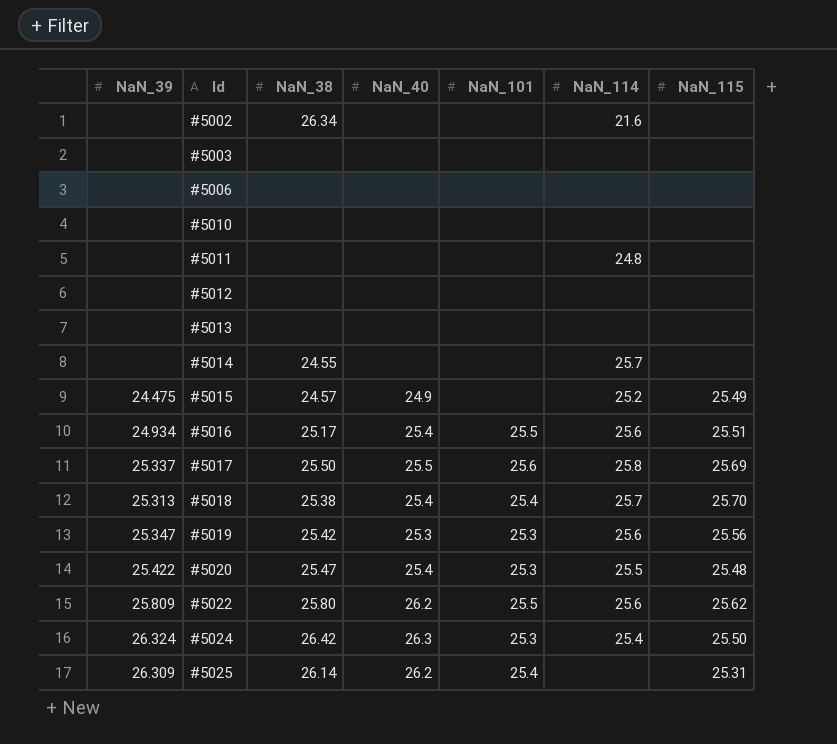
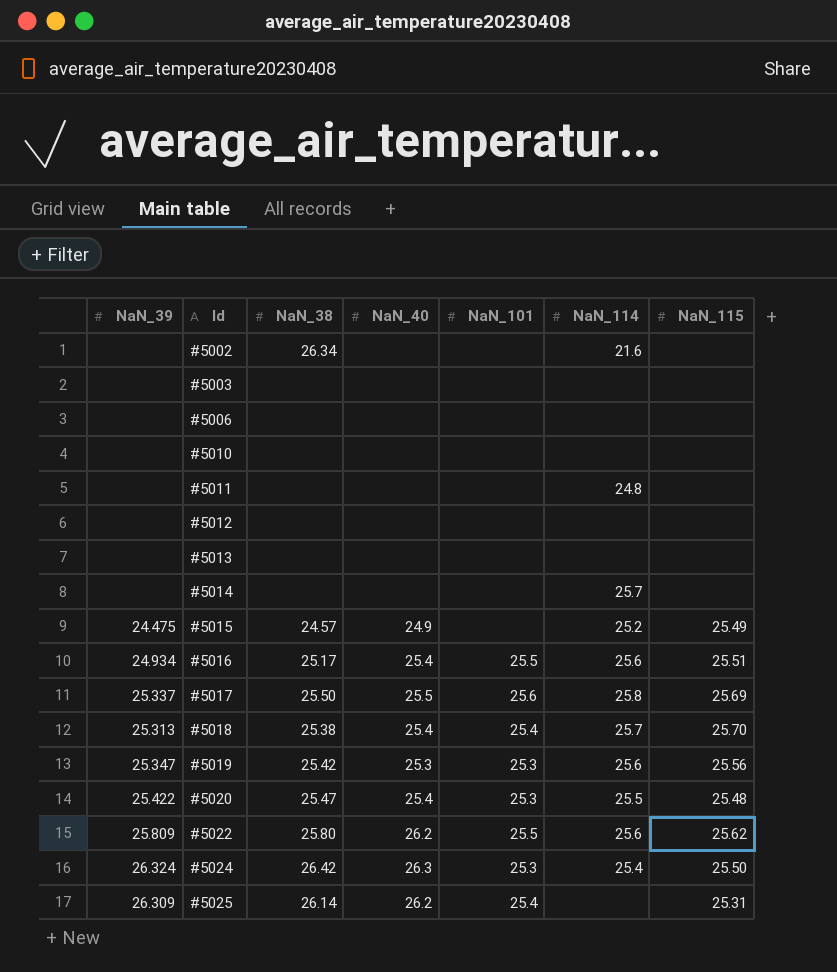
#5014 | NaN_38: 24.55 -> none

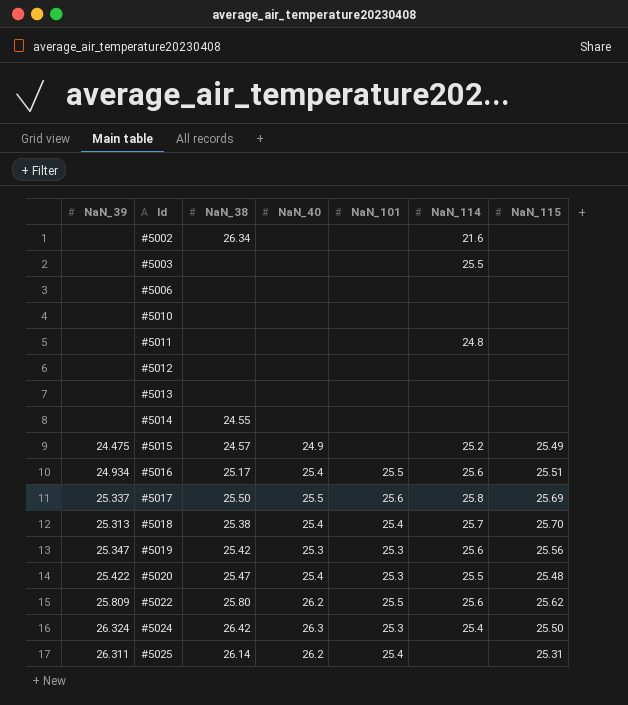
#5003 | NaN_114: none -> 25.5
#5014 | NaN_38: none -> 24.55
#5014 | NaN_114: 25.7 -> none
#5025 | NaN_39: 26.309 -> 26.311

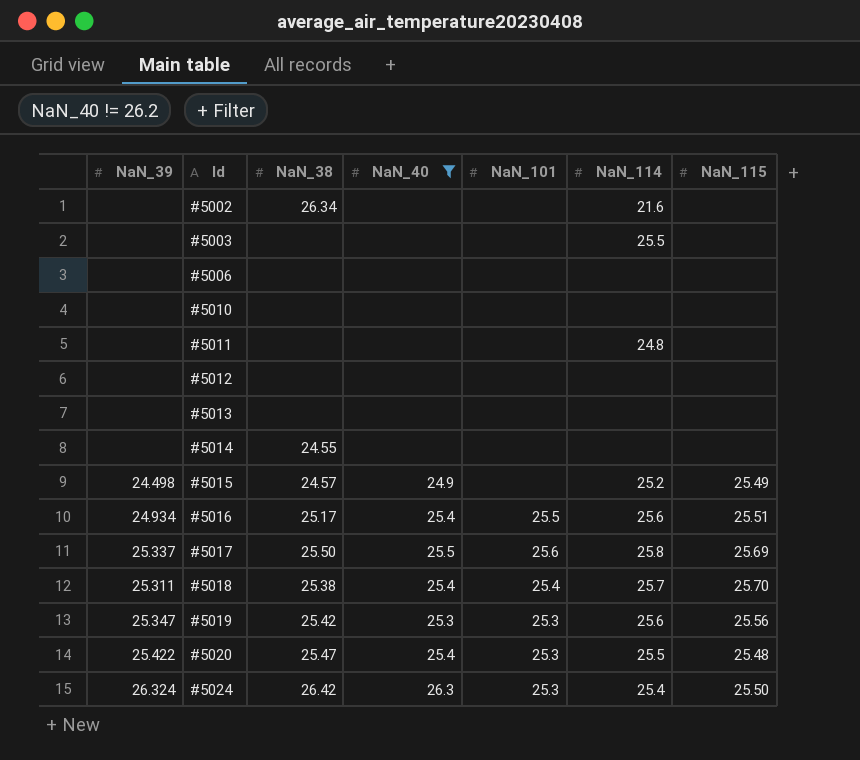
filter: none -> NaN_40 != 26.2
#5015 | NaN_39: 24.475 -> 24.498
#5018 | NaN_39: 25.313 -> 25.311

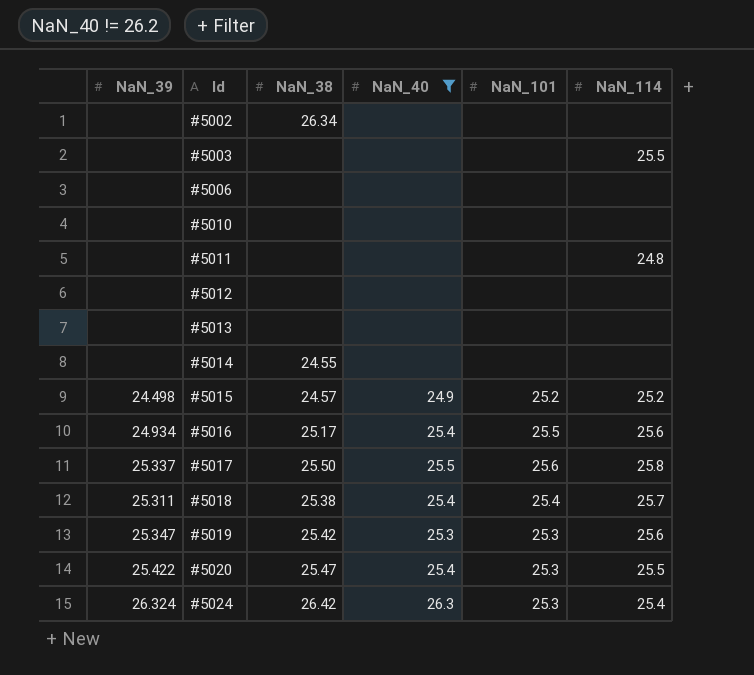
column NaN_115 | position: 7 -> none
#5002 | NaN_114: 21.6 -> none
#5015 | NaN_101: none -> 25.2

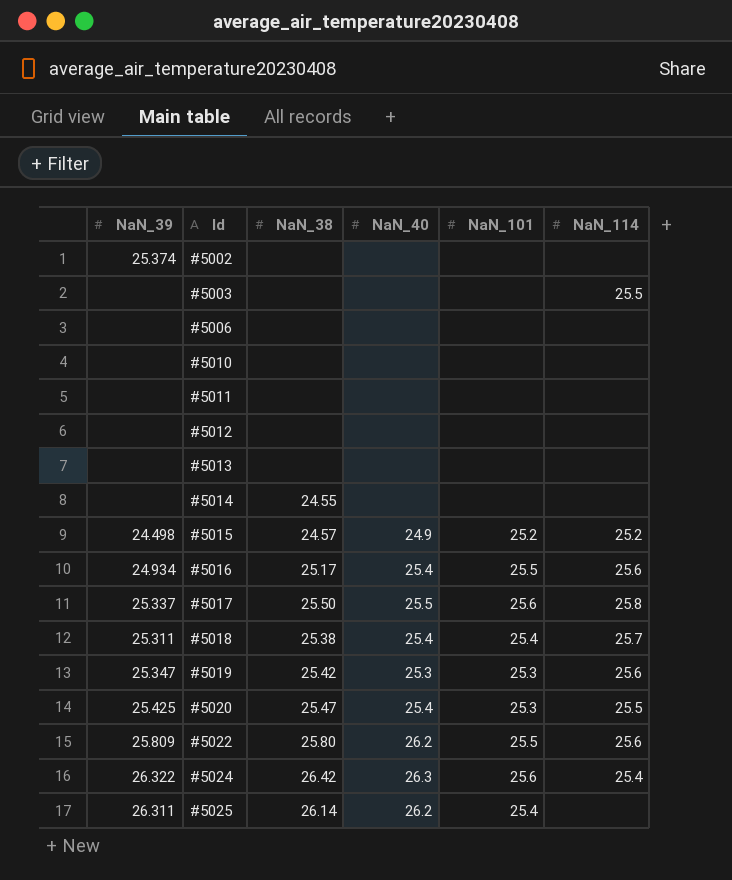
filter: NaN_40 != 26.2 -> none
#5002 | NaN_39: none -> 25.374
#5002 | NaN_38: 26.34 -> none
#5011 | NaN_114: 24.8 -> none
#5020 | NaN_39: 25.422 -> 25.425
#5024 | NaN_39: 26.324 -> 26.322
#5024 | NaN_101: 25.3 -> 25.6

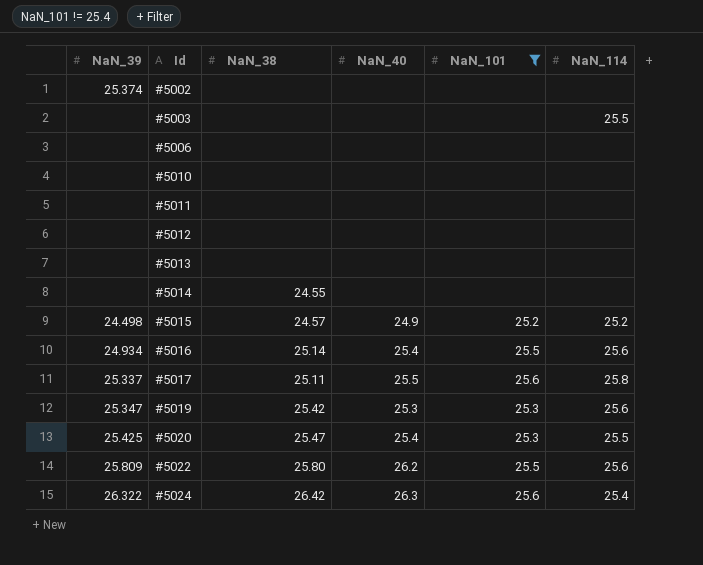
filter: none -> NaN_101 != 25.4
#5016 | NaN_38: 25.17 -> 25.14
#5017 | NaN_38: 25.50 -> 25.11

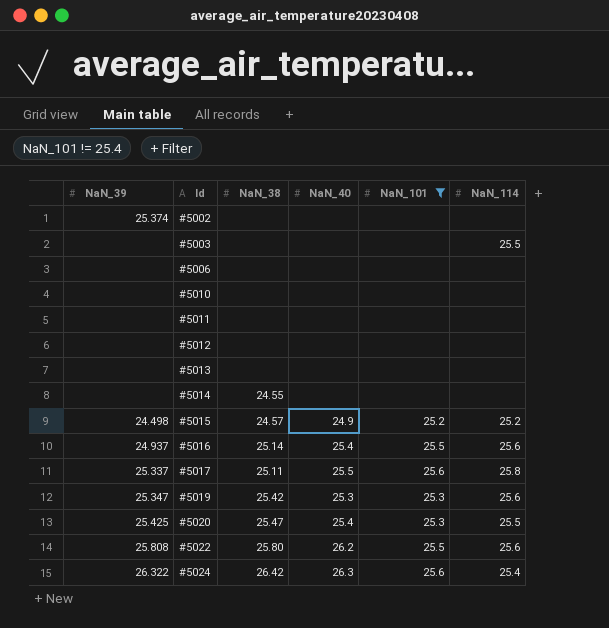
#5016 | NaN_39: 24.934 -> 24.937
#5022 | NaN_39: 25.809 -> 25.808

